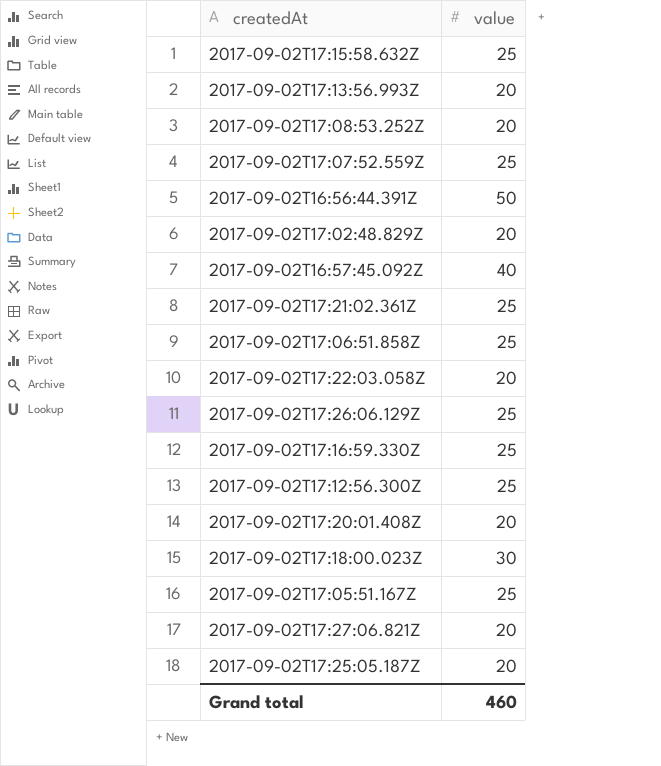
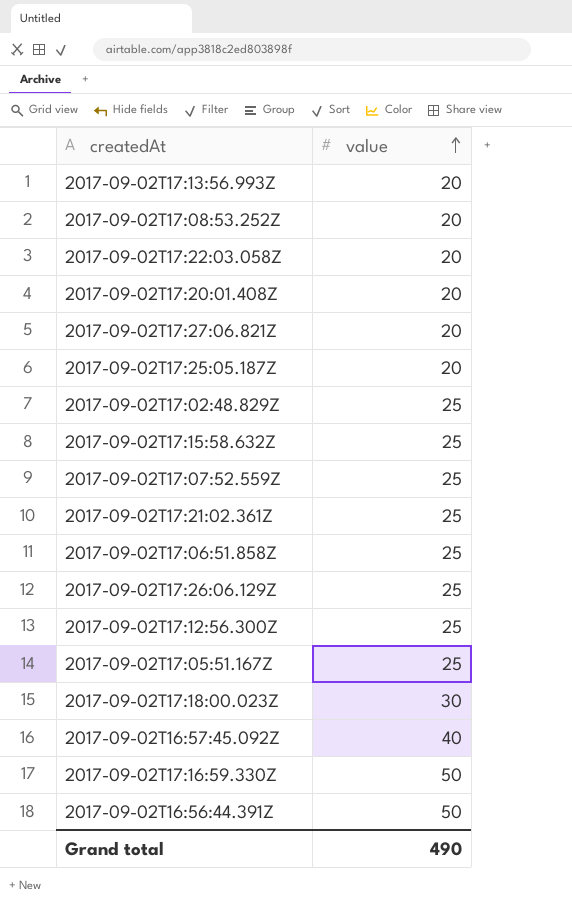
row order: none -> value ascending
2017-09-02T17:02:48.829Z | value: 20 -> 25
2017-09-02T17:16:59.330Z | value: 25 -> 50
Grand total | value: 460 -> 490

